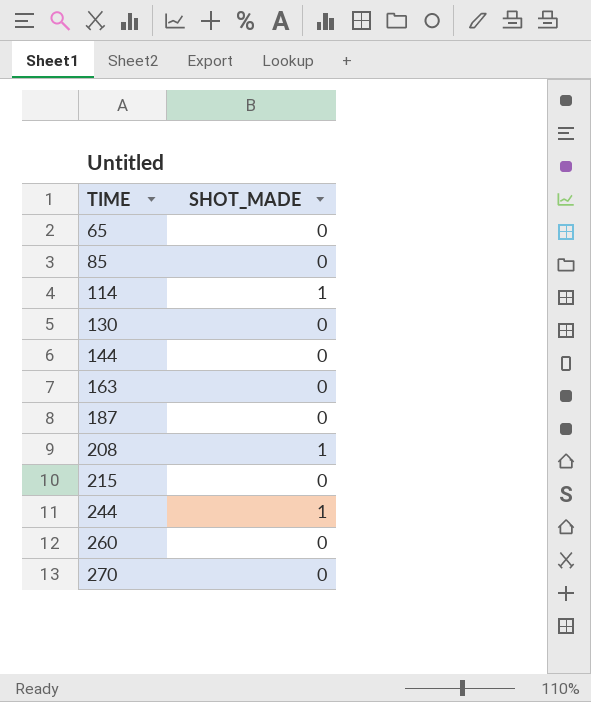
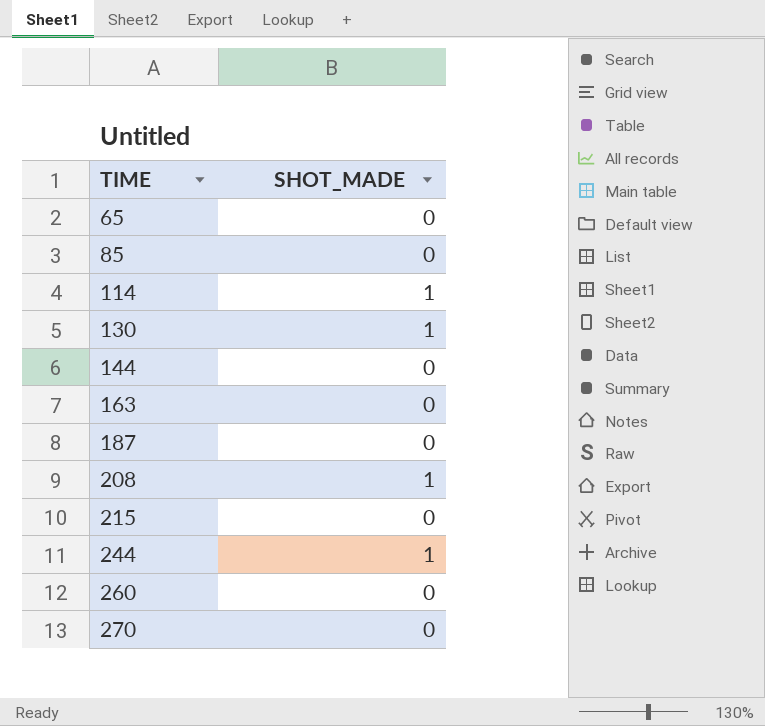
130 | SHOT_MADE: 0 -> 1

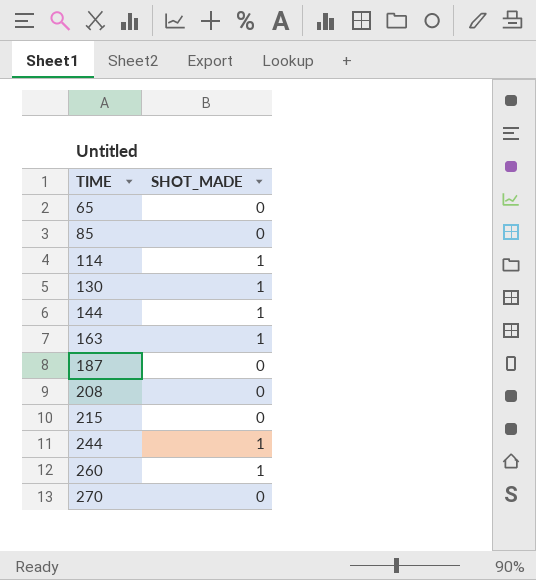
144 | SHOT_MADE: 0 -> 1
163 | SHOT_MADE: 0 -> 1
208 | SHOT_MADE: 1 -> 0
260 | SHOT_MADE: 0 -> 1

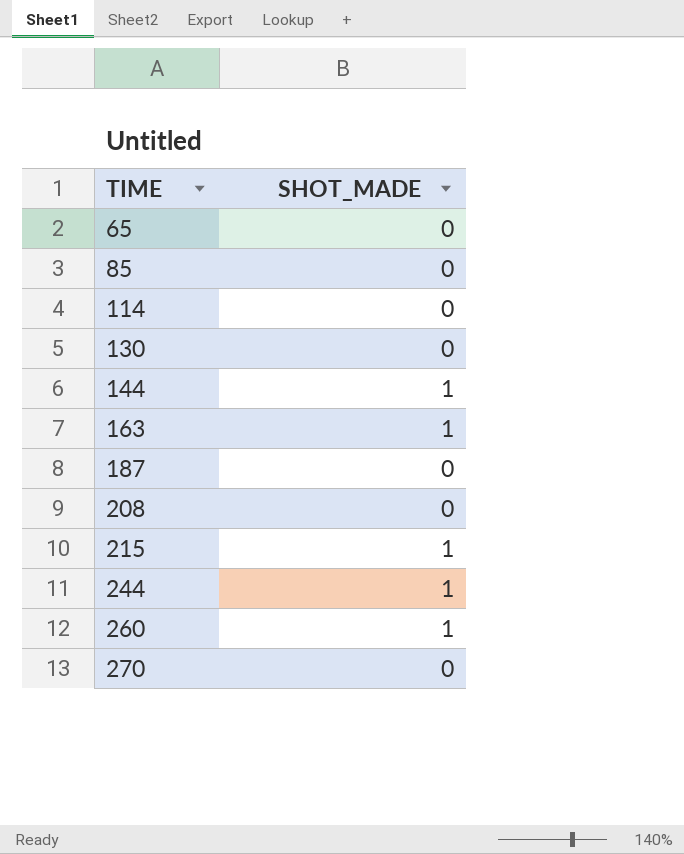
114 | SHOT_MADE: 1 -> 0
130 | SHOT_MADE: 1 -> 0
215 | SHOT_MADE: 0 -> 1

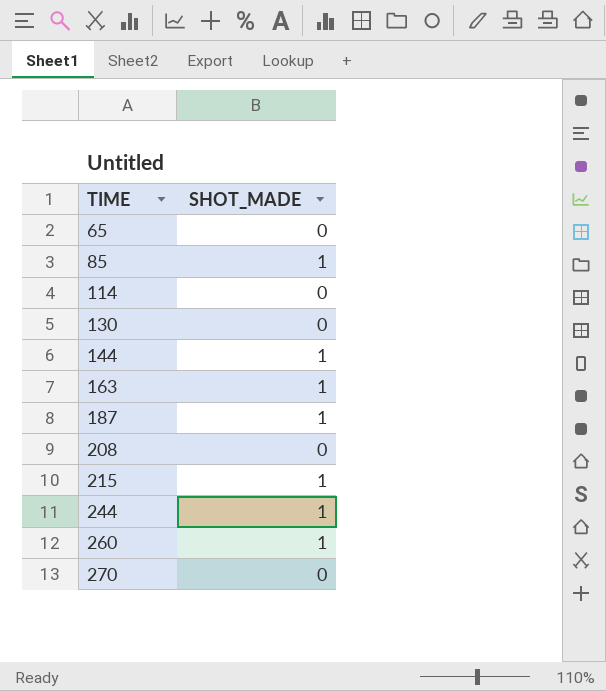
85 | SHOT_MADE: 0 -> 1
187 | SHOT_MADE: 0 -> 1

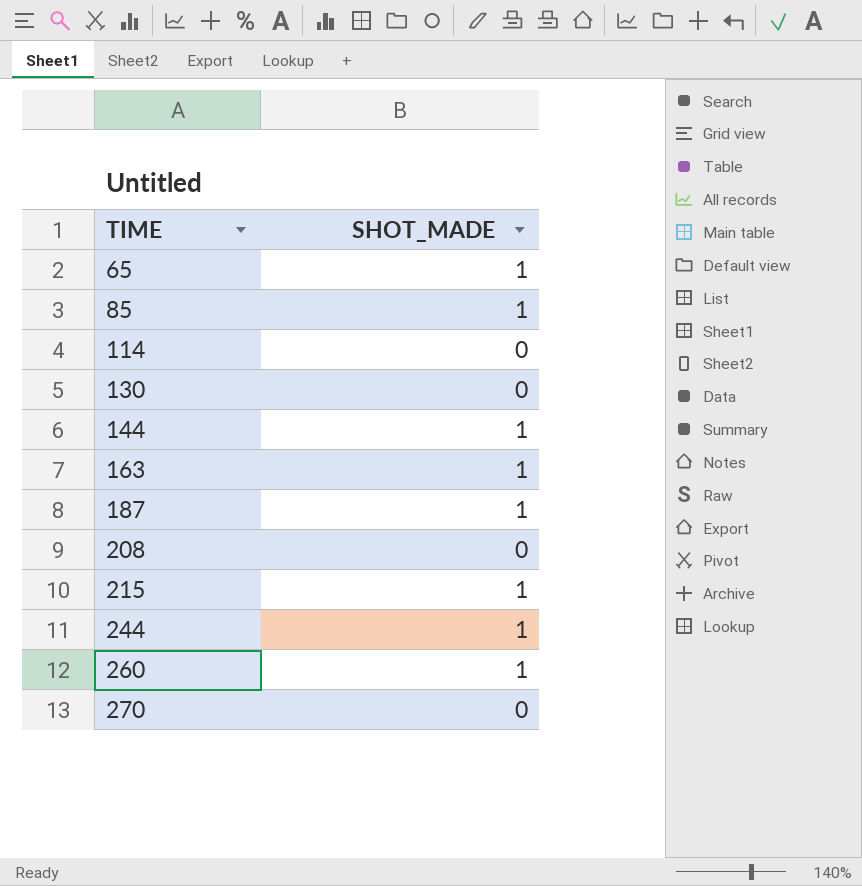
65 | SHOT_MADE: 0 -> 1

